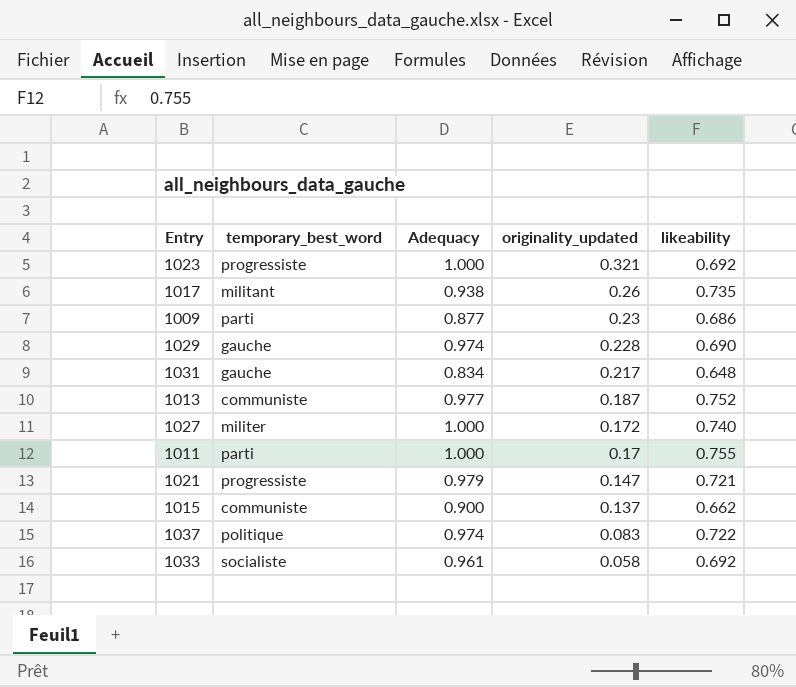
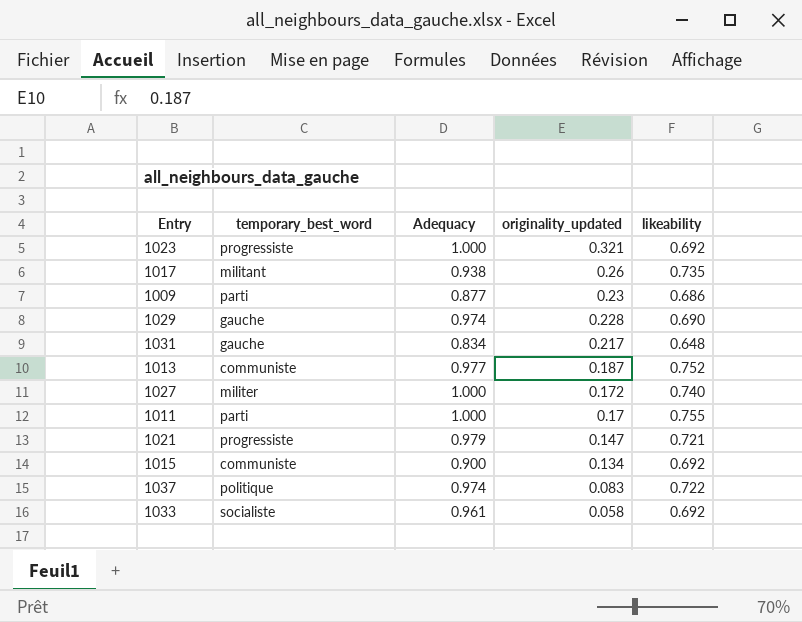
1015 | originality_updated: 0.137 -> 0.134
1015 | likeability: 0.662 -> 0.692

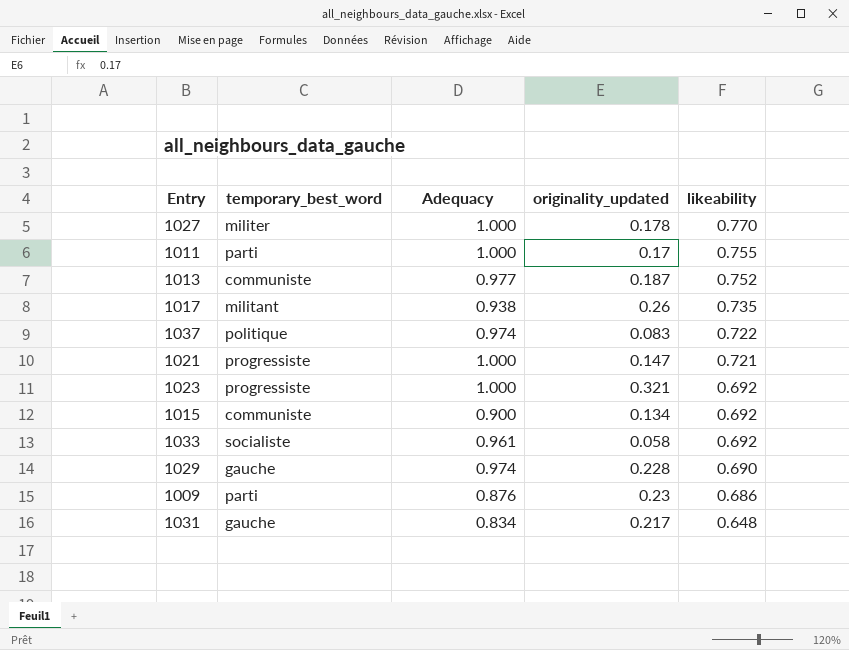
row order: originality_updated descending -> likeability descending
1027 | originality_updated: 0.172 -> 0.178
1027 | likeability: 0.740 -> 0.770
1021 | Adequacy: 0.979 -> 1.000
1009 | Adequacy: 0.877 -> 0.876

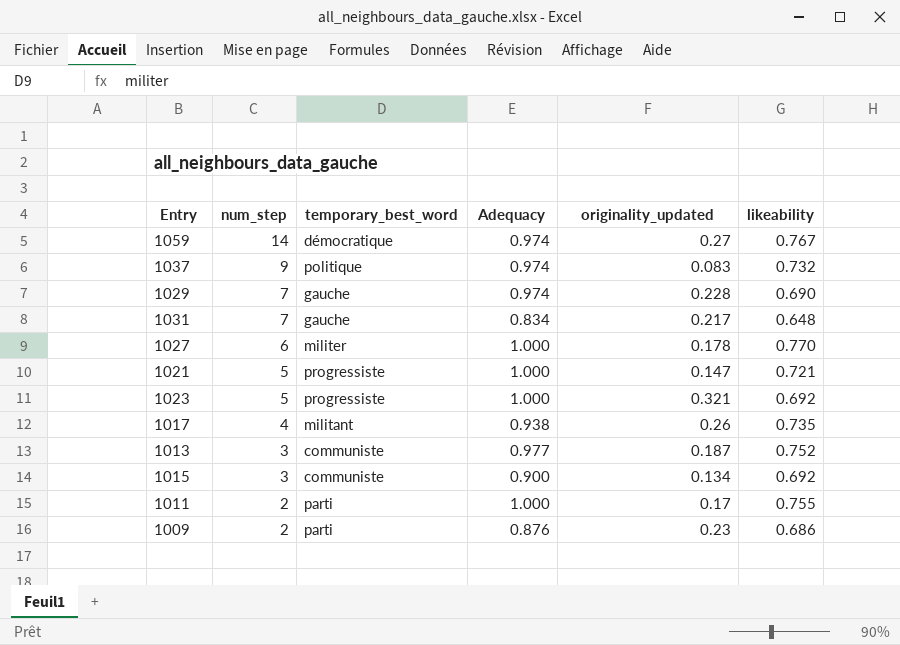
row order: likeability descending -> num_step descending
column num_step | position: none -> 2
row 1033: socialiste | 0.961 | 0.058 | 0.692 -> none
row 1059: none -> 14 | démocratique | 0.974 | 0.27 | 0.767
1037 | likeability: 0.722 -> 0.732

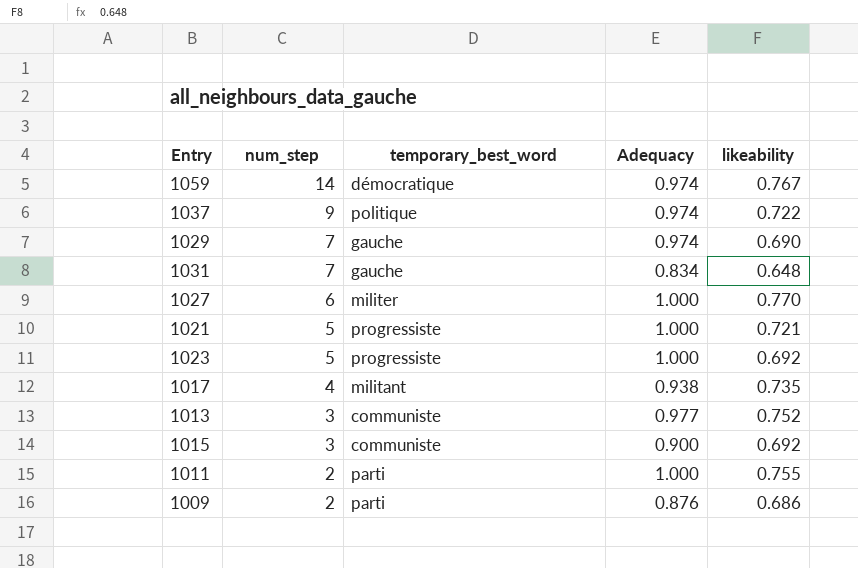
column originality_updated | position: 5 -> none
1037 | likeability: 0.732 -> 0.722

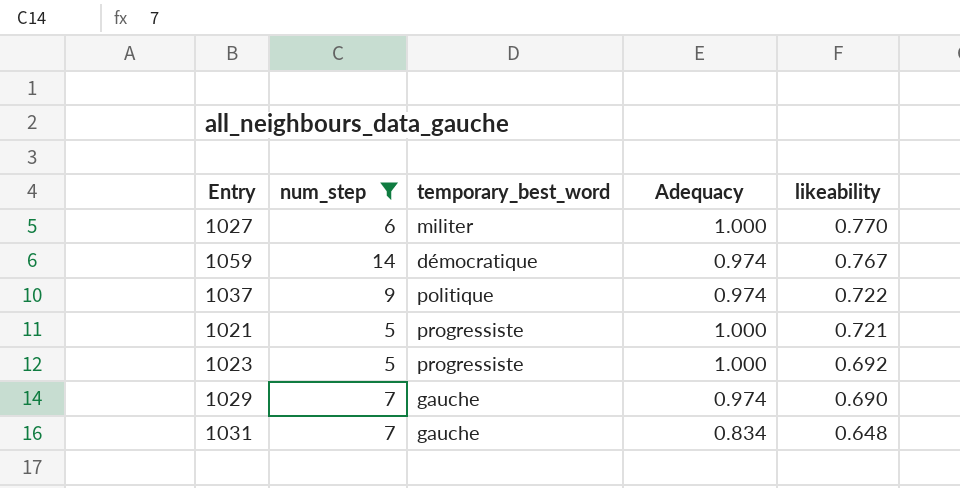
filter: none -> num_step >= 5
row order: num_step descending -> likeability descending

